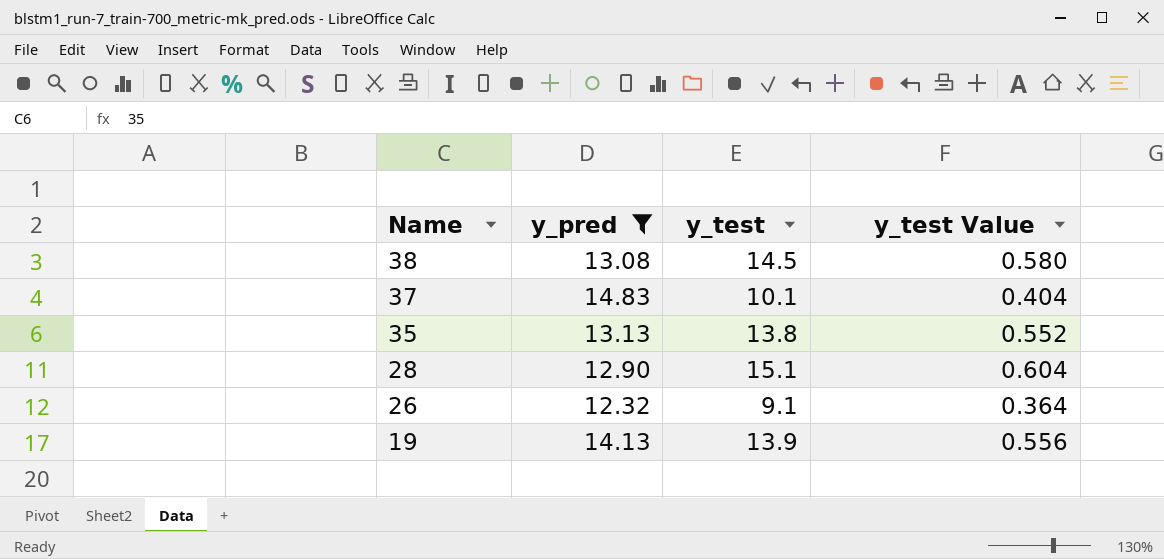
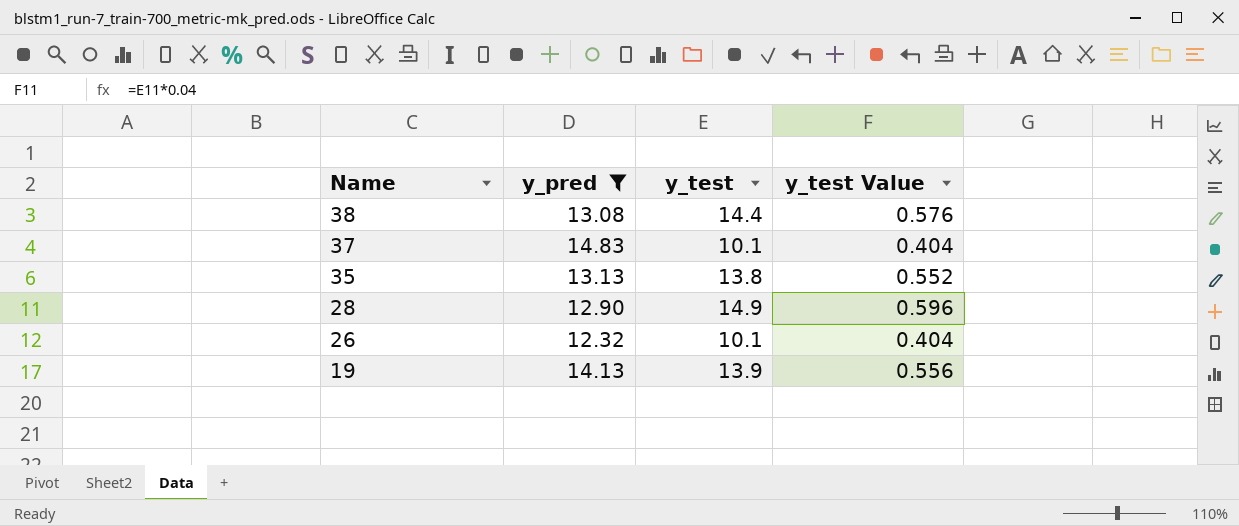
38 | y_test: 14.5 -> 14.4
38 | y_test Value: 0.580 -> 0.576
28 | y_test: 15.1 -> 14.9
28 | y_test Value: 0.604 -> 0.596
26 | y_test: 9.1 -> 10.1
26 | y_test Value: 0.364 -> 0.404

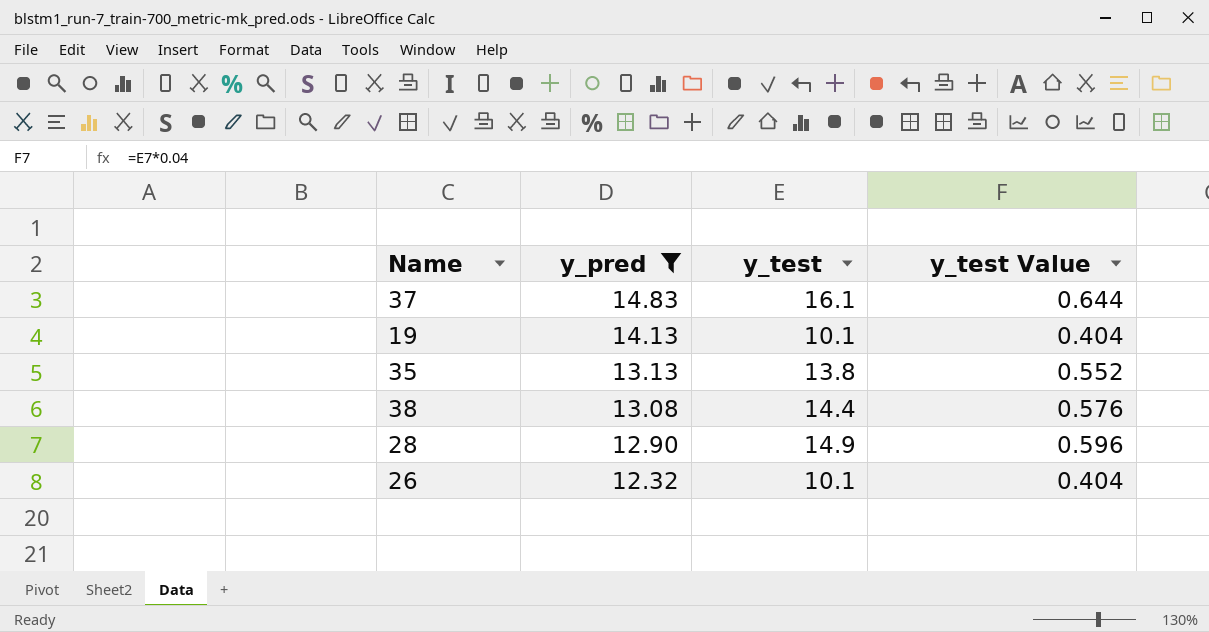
row order: Name descending -> y_pred descending
37 | y_test: 10.1 -> 16.1
37 | y_test Value: 0.404 -> 0.644
19 | y_test: 13.9 -> 10.1
19 | y_test Value: 0.556 -> 0.404

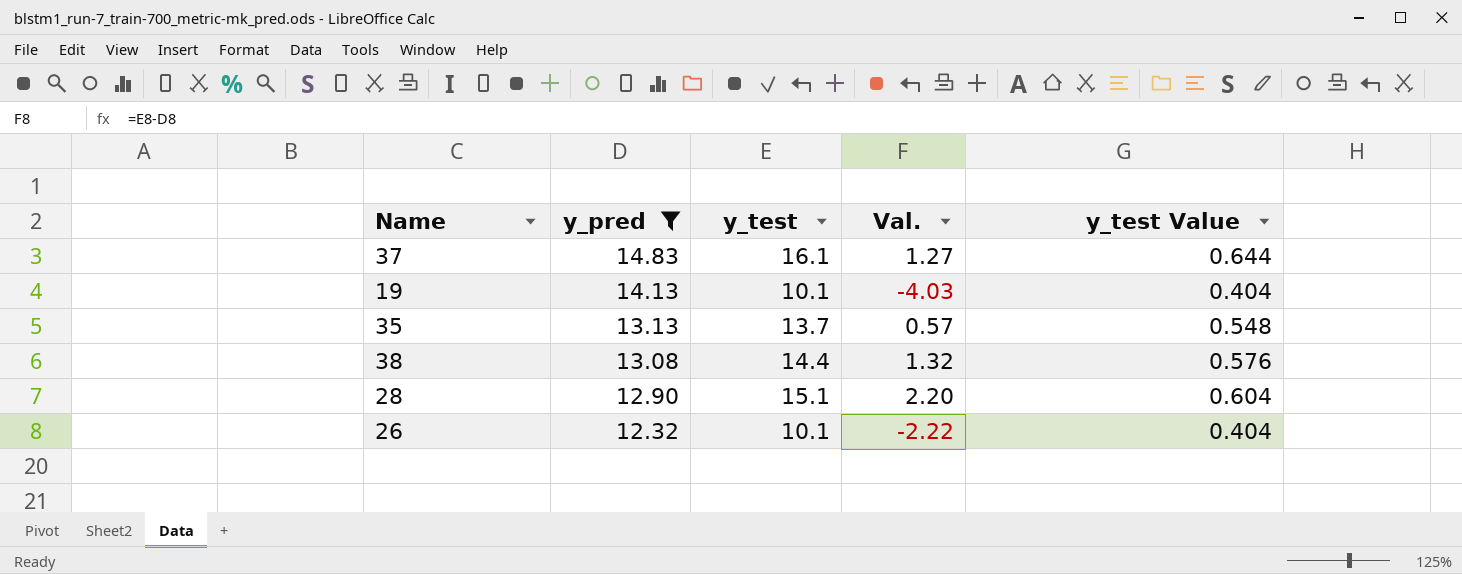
column Val. | formula: none -> [y_test] - [y_pred]
35 | y_test: 13.8 -> 13.7
35 | y_test Value: 0.552 -> 0.548
28 | y_test: 14.9 -> 15.1
28 | y_test Value: 0.596 -> 0.604

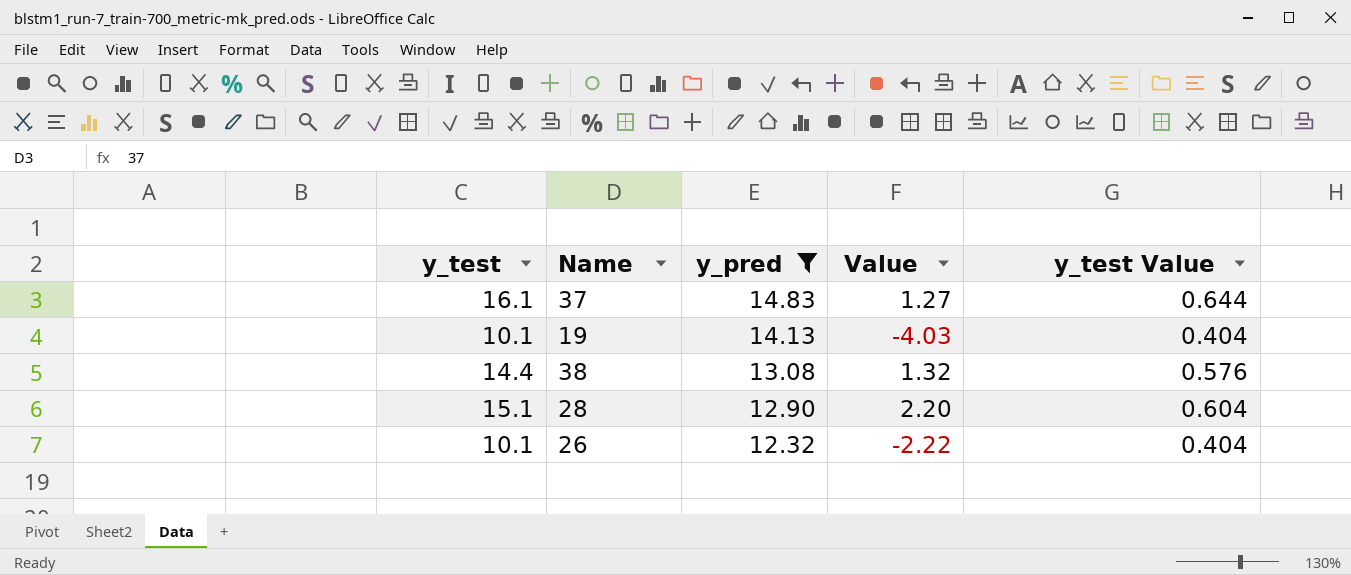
column y_test | position: 3 -> 1
column name: Val. -> Value
row 35: 13.13 | 13.7 | 0.57 | 0.548 -> none

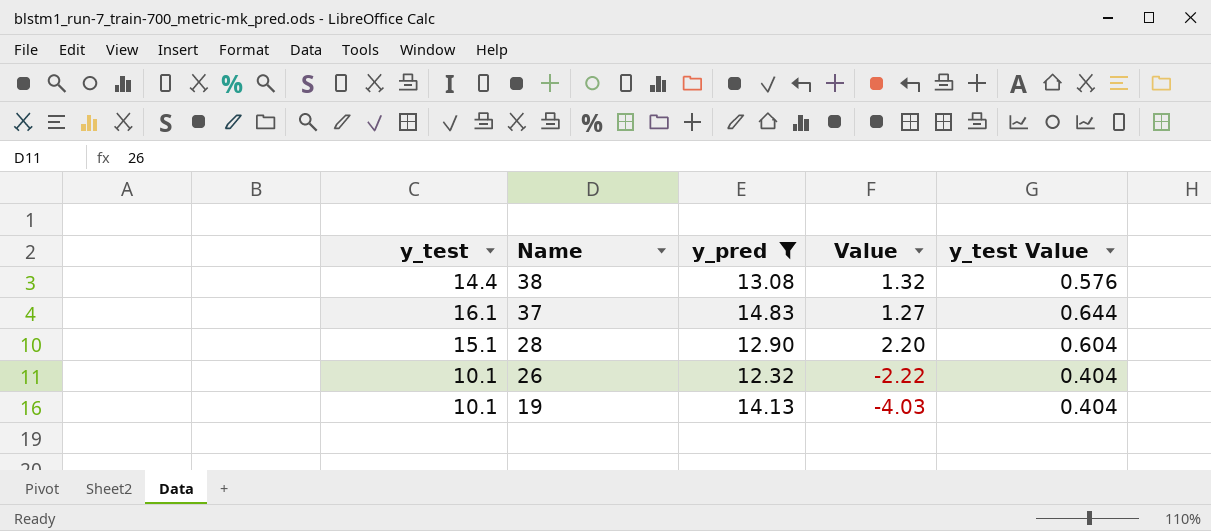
row order: y_pred descending -> Name descending

